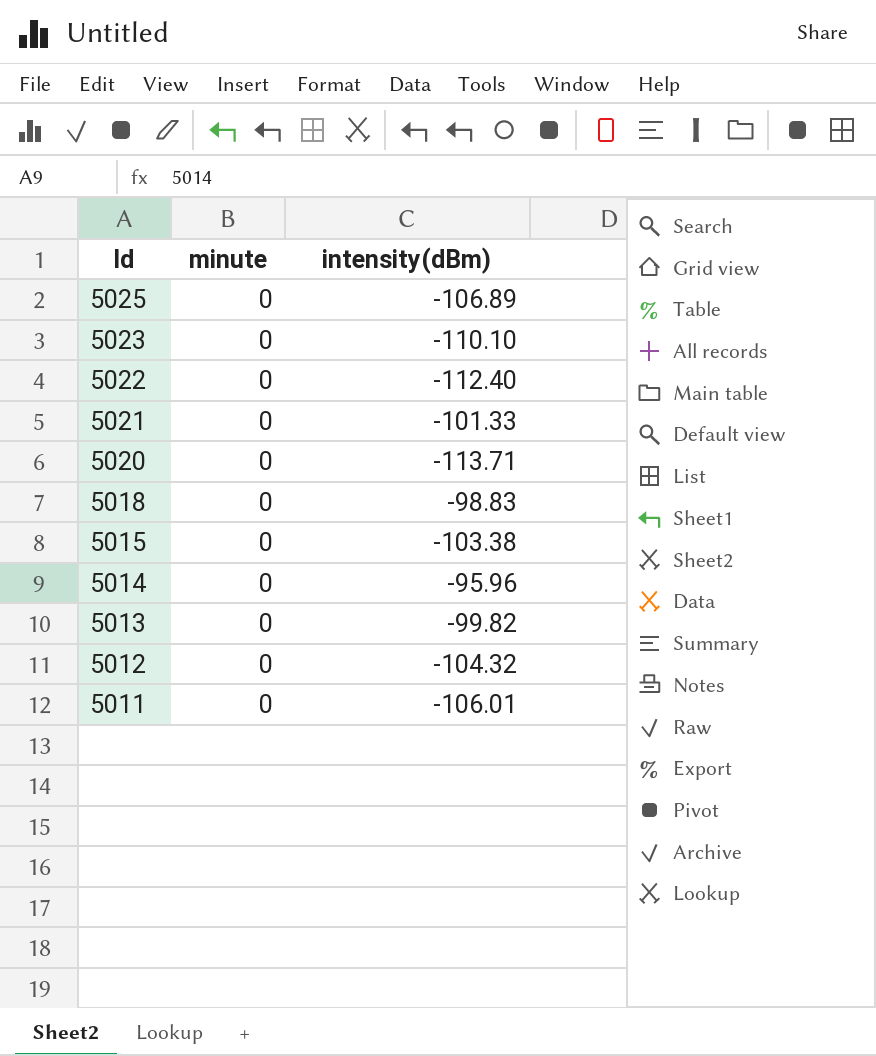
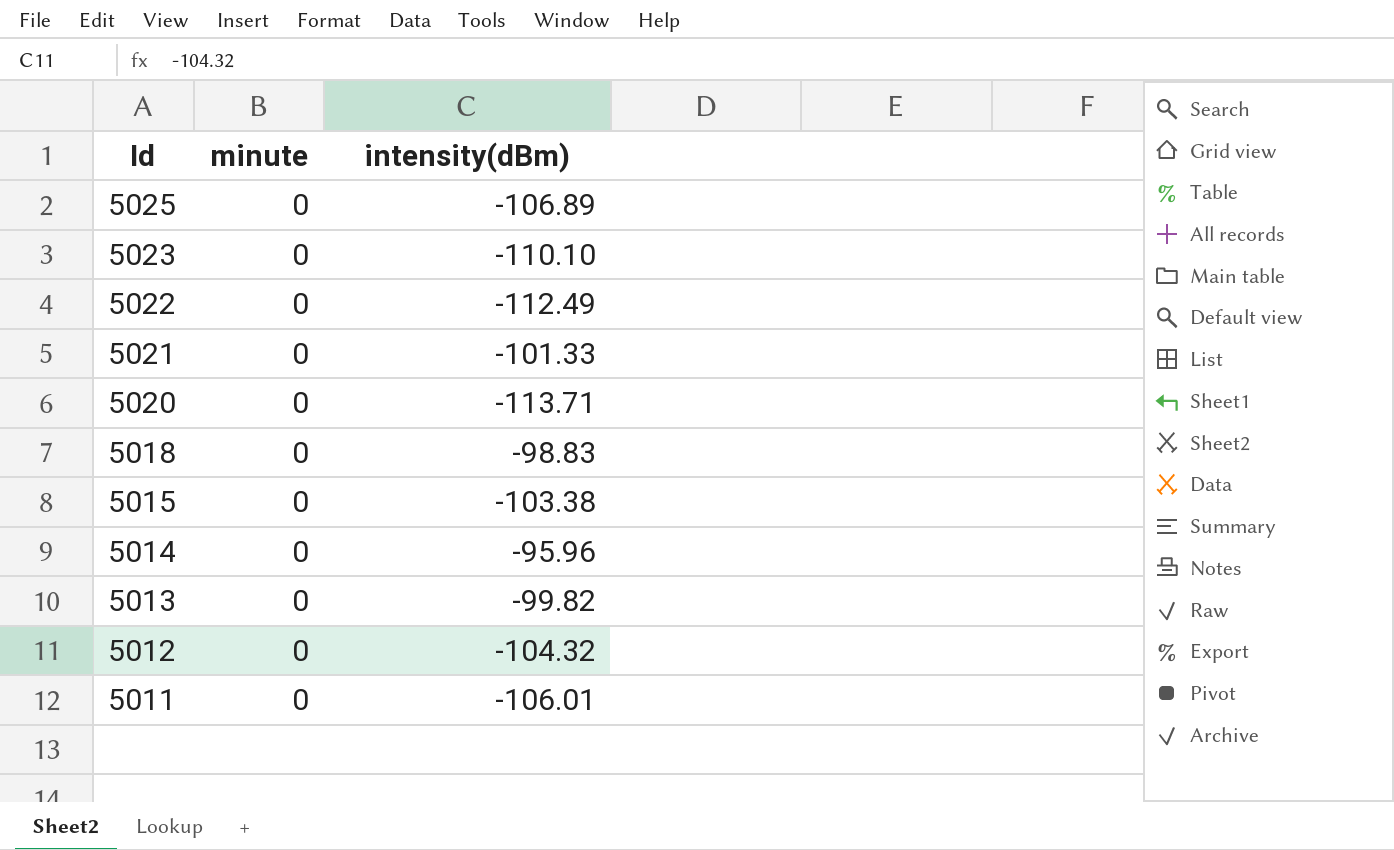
5022 | intensity(dBm): -112.40 -> -112.49

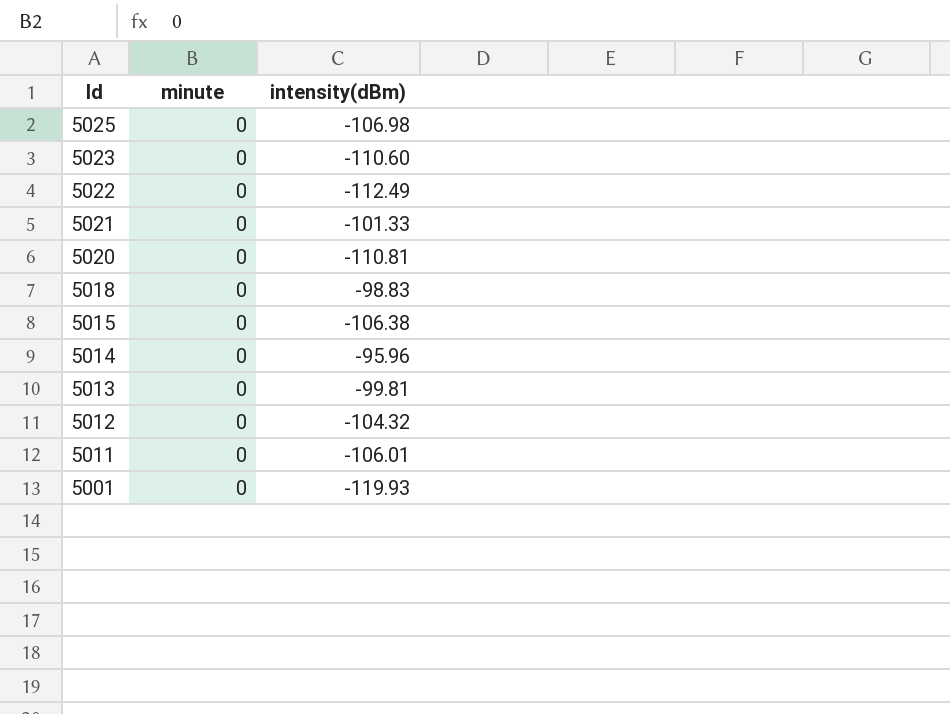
5025 | intensity(dBm): -106.89 -> -106.98
5023 | intensity(dBm): -110.10 -> -110.60
5020 | intensity(dBm): -113.71 -> -110.81
5015 | intensity(dBm): -103.38 -> -106.38
5013 | intensity(dBm): -99.82 -> -99.81
row 5001: none -> 0 | -119.93

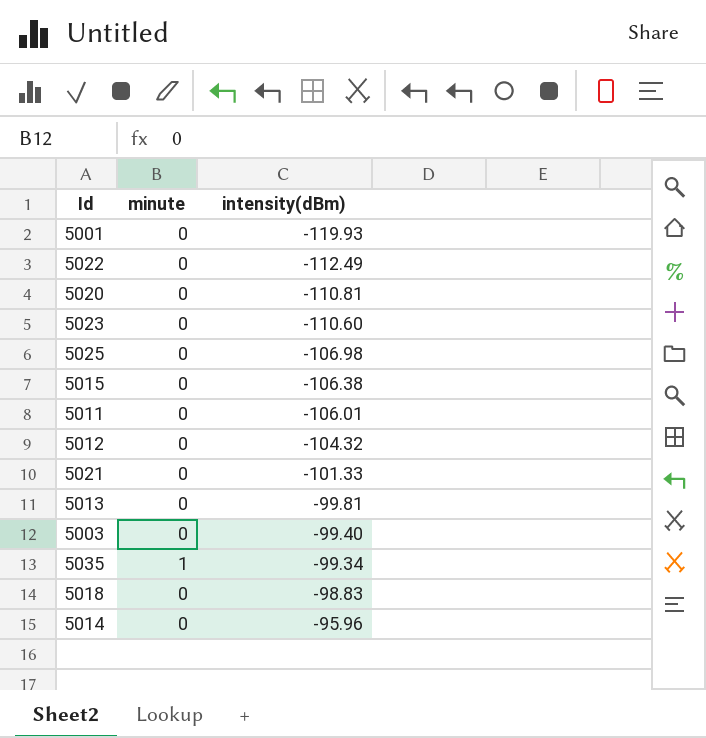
row order: Id descending -> intensity(dBm) ascending
row 5003: none -> 0 | -99.40
row 5035: none -> 1 | -99.34

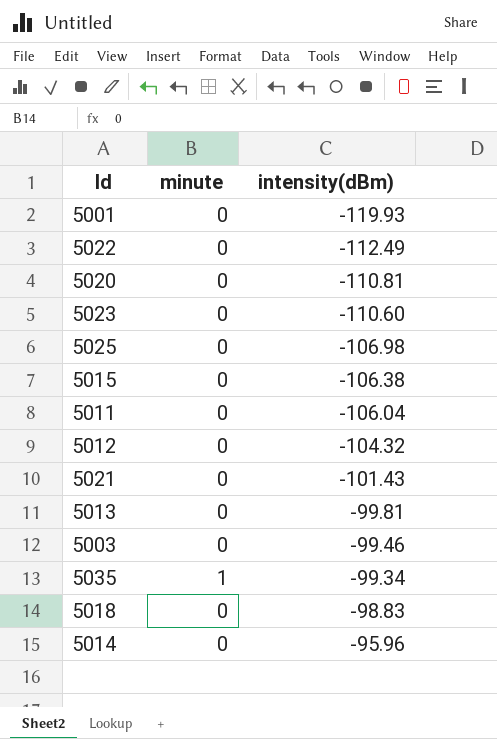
5011 | intensity(dBm): -106.01 -> -106.04
5021 | intensity(dBm): -101.33 -> -101.43
5003 | intensity(dBm): -99.40 -> -99.46

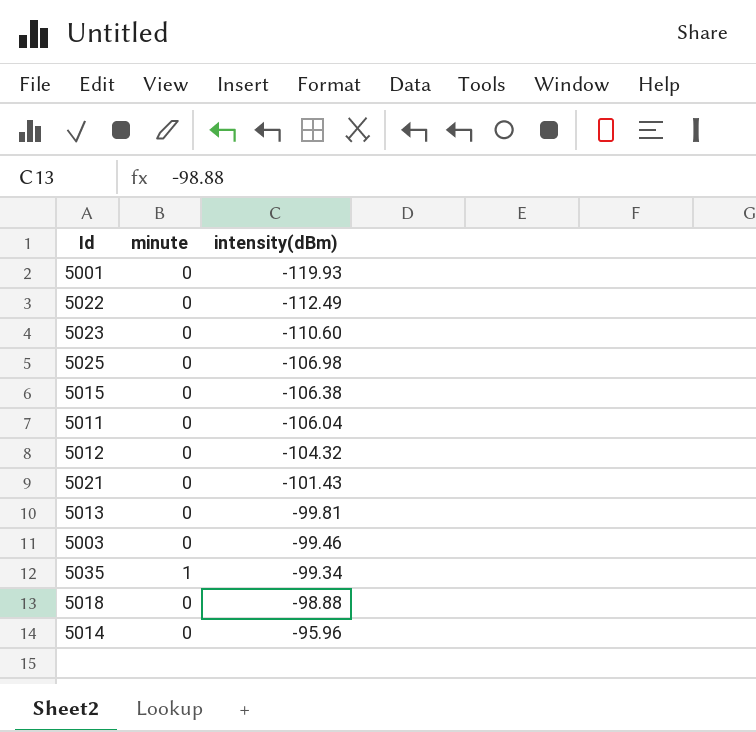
row 5020: 0 | -110.81 -> none
5018 | intensity(dBm): -98.83 -> -98.88

